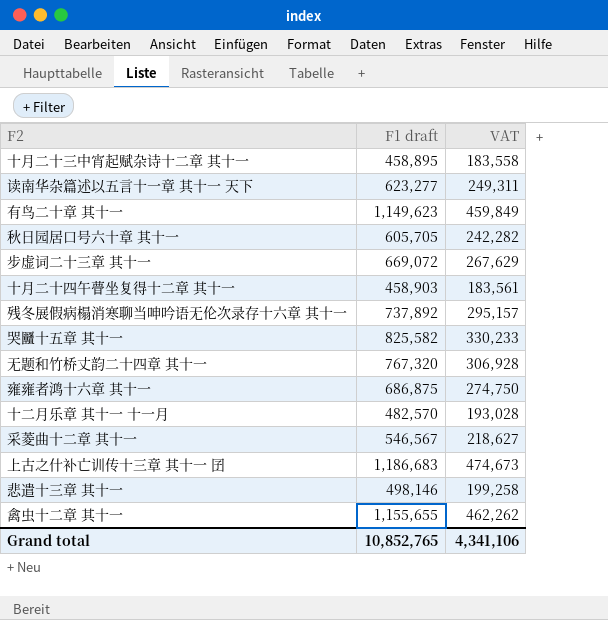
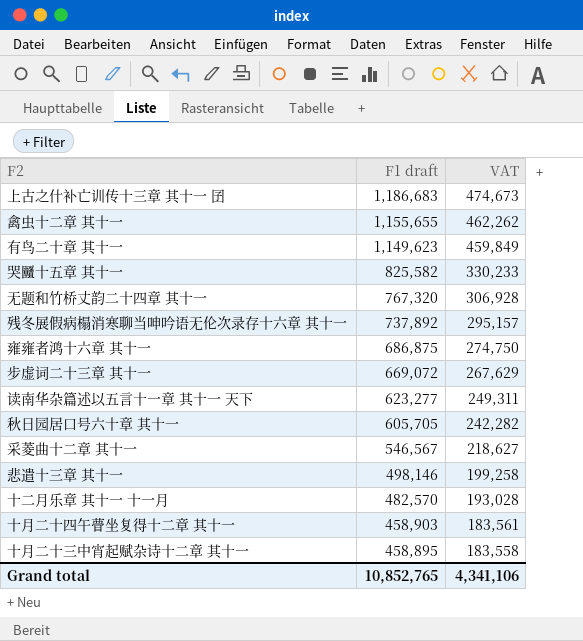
row order: none -> F1 draft descending

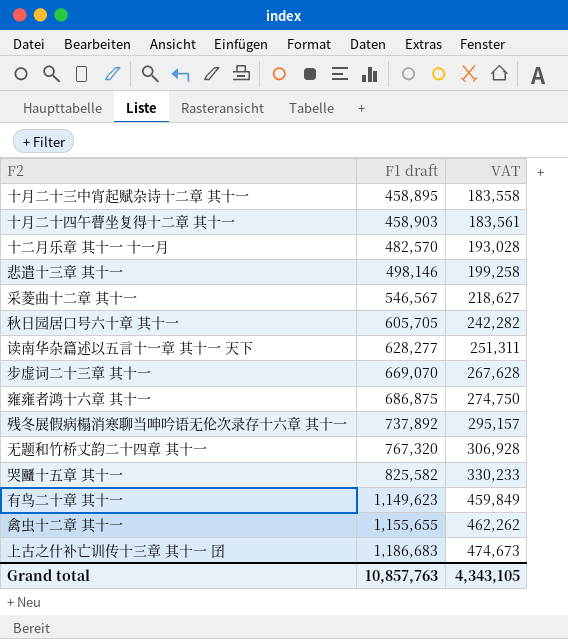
row order: F1 draft descending -> F1 draft ascending
读南华杂篇述以五言十一章 其十一 天下 | F1 draft: 623,277 -> 628,277
读南华杂篇述以五言十一章 其十一 天下 | VAT: 249,311 -> 251,311
步虚词二十三章 其十一 | F1 draft: 669,072 -> 669,070
步虚词二十三章 其十一 | VAT: 267,629 -> 267,628
Grand total | F1 draft: 10,852,765 -> 10,857,763
Grand total | VAT: 4,341,106 -> 4,343,105

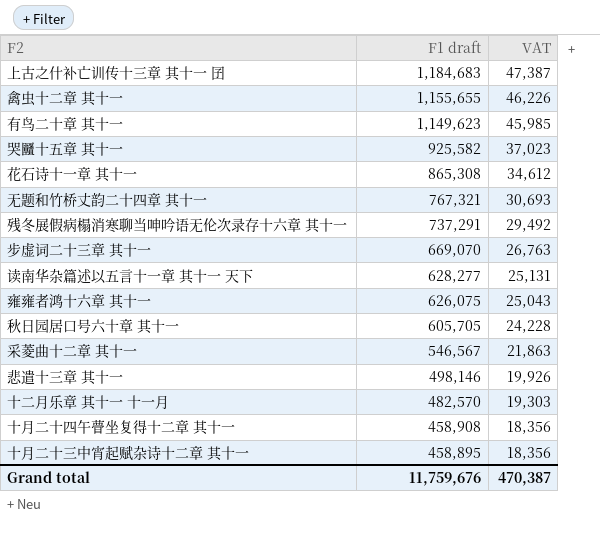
row order: F1 draft ascending -> F1 draft descending
column VAT | formula: [F1 draft] * 0.4 -> [F1 draft] * 0.04
上古之什补亡训传十三章 其十一 囝 | F1 draft: 1,186,683 -> 1,184,683
哭㔶十五章 其十一 | F1 draft: 825,582 -> 925,582
row 花石诗十一章 其十一: none -> 865,308 | 34,612
无题和竹桥丈韵二十四章 其十一 | F1 draft: 767,320 -> 767,321
残冬展假病榻消寒聊当呻吟语无伦次录存十六章 其十一 | F1 draft: 737,892 -> 737,291
雍雍者鸿十六章 其十一 | F1 draft: 686,875 -> 626,075
十月二十四午瞢坐复得十二章 其十一 | F1 draft: 458,903 -> 458,908
Grand total | F1 draft: 10,857,763 -> 11,759,676
Grand total | VAT: 4,343,105 -> 470,387

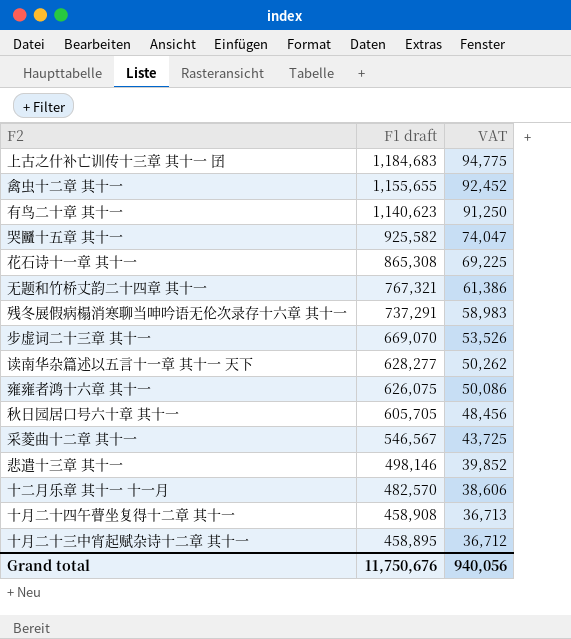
column VAT | formula: [F1 draft] * 0.04 -> [F1 draft] * 0.08
有鸟二十章 其十一 | F1 draft: 1,149,623 -> 1,140,623
Grand total | F1 draft: 11,759,676 -> 11,750,676
Grand total | VAT: 470,387 -> 940,056

